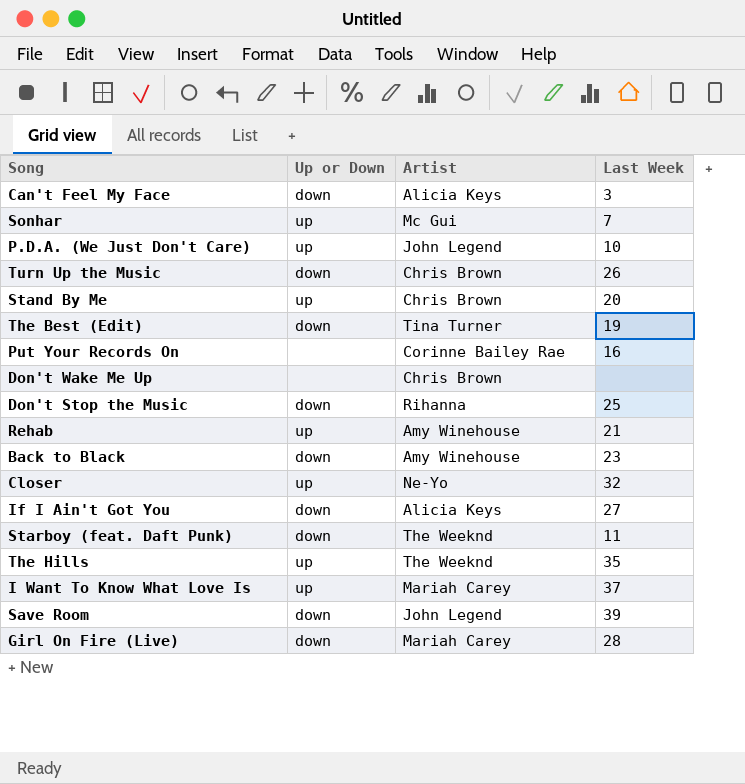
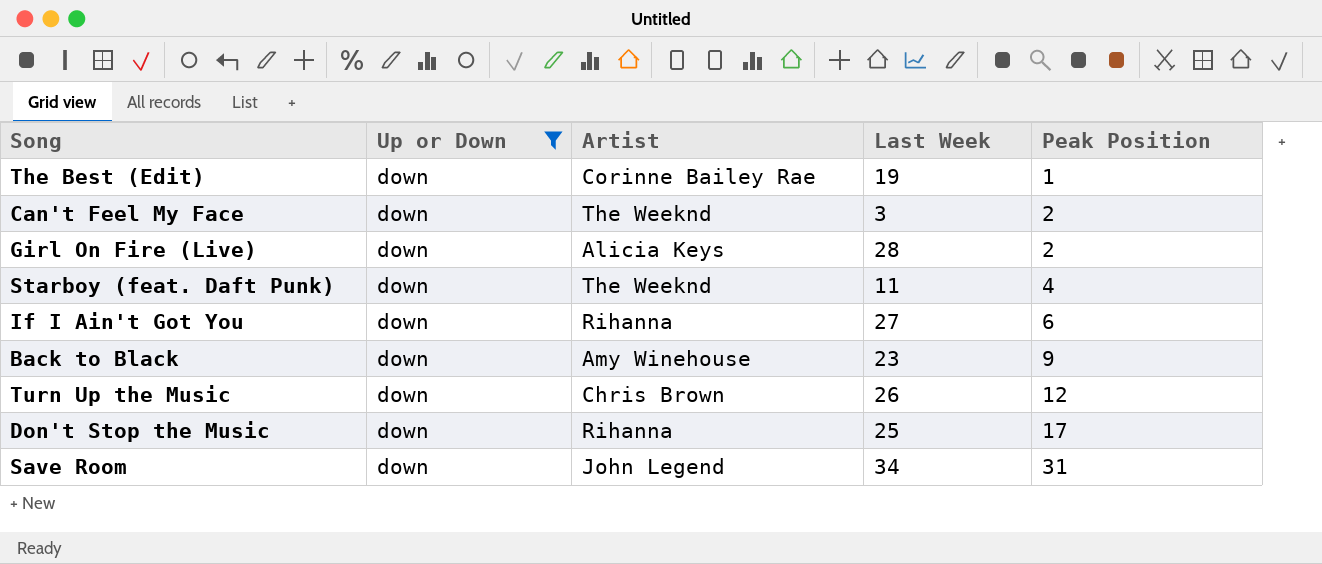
filter: none -> Up or Down = down
row order: none -> Peak Position ascending
column Peak Position | position: none -> 5
The Best (Edit) | Artist: Tina Turner -> Corinne Bailey Rae
Can't Feel My Face | Artist: Alicia Keys -> The Weeknd
Girl On Fire (Live) | Artist: Mariah Carey -> Alicia Keys
If I Ain't Got You | Artist: Alicia Keys -> Rihanna
Save Room | Last Week: 39 -> 34

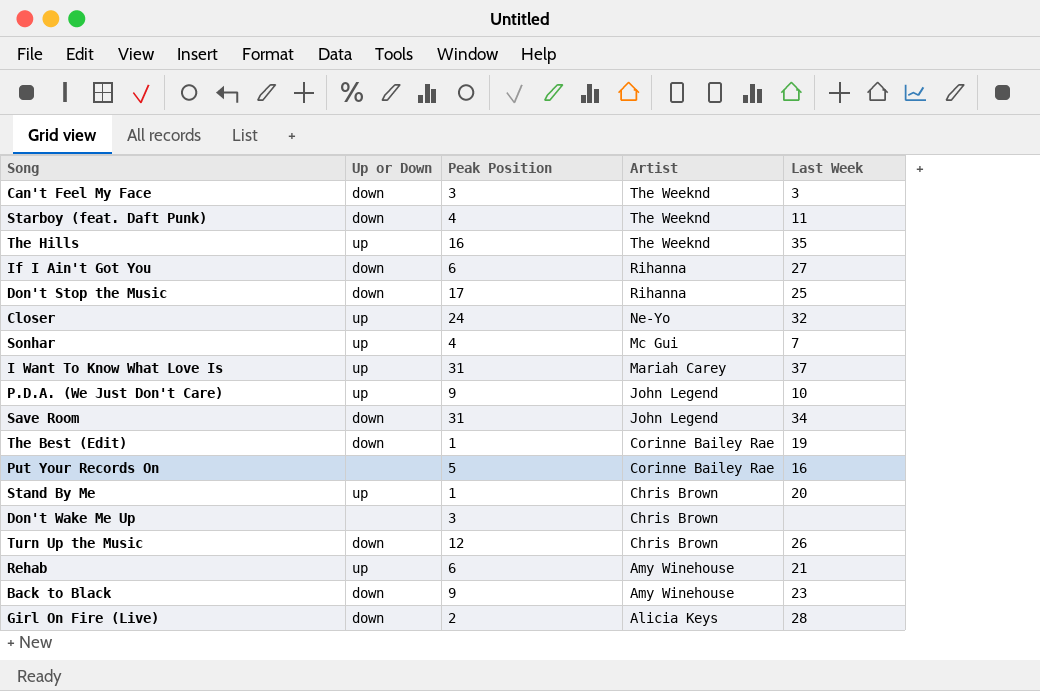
filter: Up or Down = down -> none
row order: Peak Position ascending -> Artist descending
column Peak Position | position: 5 -> 3
Can't Feel My Face | Peak Position: 2 -> 3

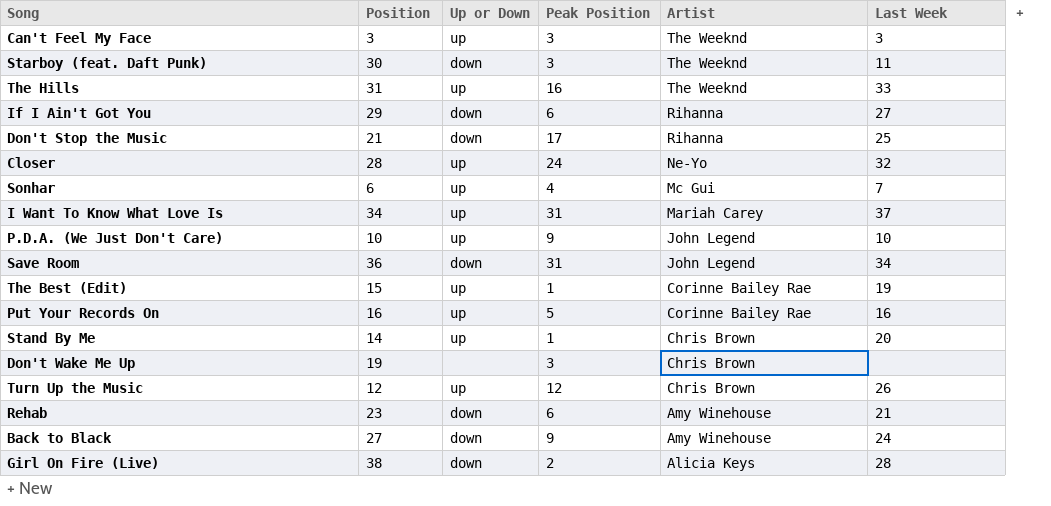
column Position | position: none -> 2
Can't Feel My Face | Up or Down: down -> up
Starboy (feat. Daft Punk) | Peak Position: 4 -> 3
The Hills | Last Week: 35 -> 33
The Best (Edit) | Up or Down: down -> up
Put Your Records On | Up or Down: none -> up
Turn Up the Music | Up or Down: down -> up
Rehab | Up or Down: up -> down
Back to Black | Last Week: 23 -> 24

